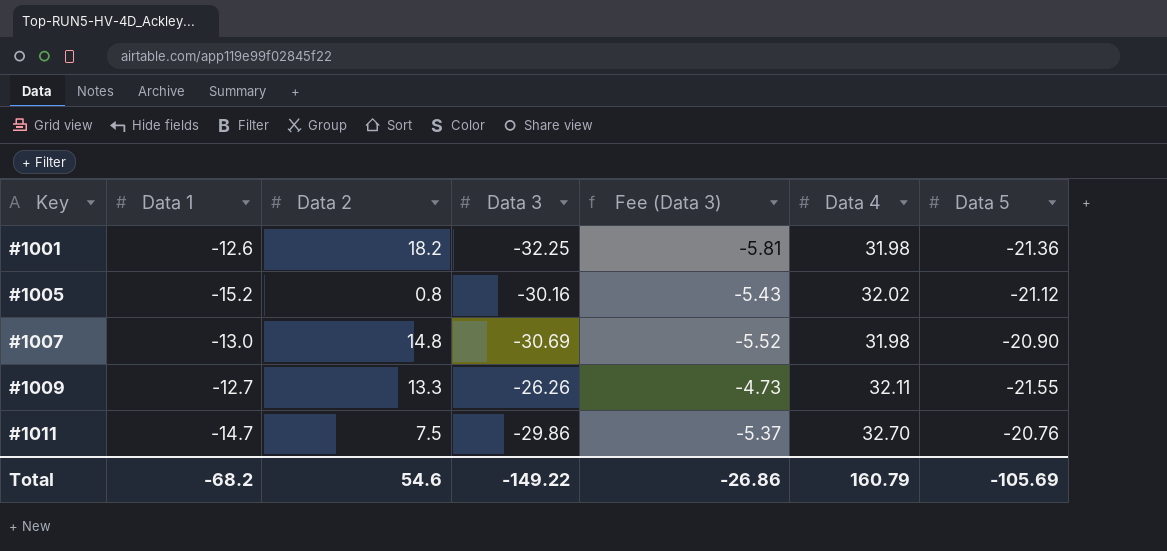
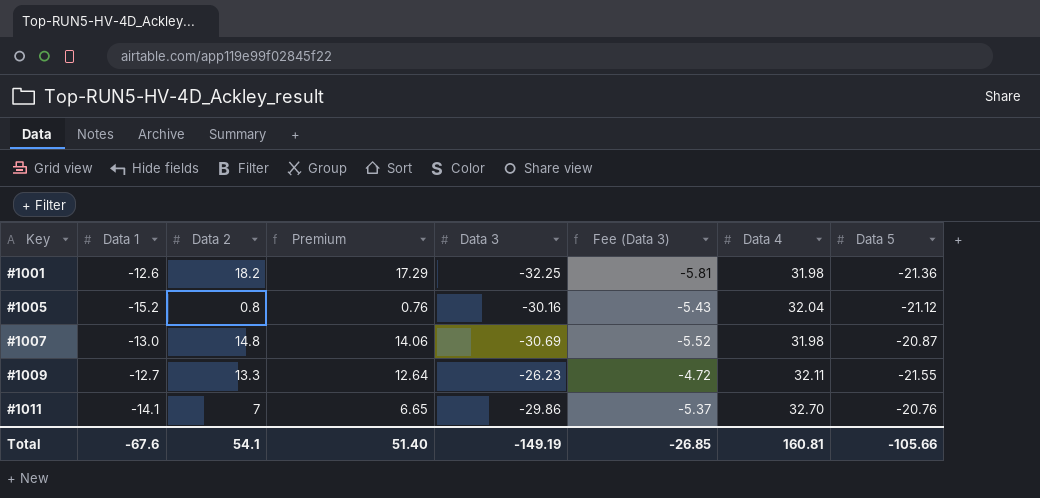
column Premium | formula: none -> [Data 2] * 0.95
#1005 | Data 4: 32.02 -> 32.04
#1007 | Data 5: -20.90 -> -20.87
#1009 | Data 3: -26.26 -> -26.23
#1009 | Fee (Data 3): -4.73 -> -4.72
#1011 | Data 1: -14.7 -> -14.1
#1011 | Data 2: 7.5 -> 7
Total | Data 1: -68.2 -> -67.6
Total | Data 2: 54.6 -> 54.1
Total | Data 3: -149.22 -> -149.19
Total | Fee (Data 3): -26.86 -> -26.85
Total | Data 4: 160.79 -> 160.81
Total | Data 5: -105.69 -> -105.66

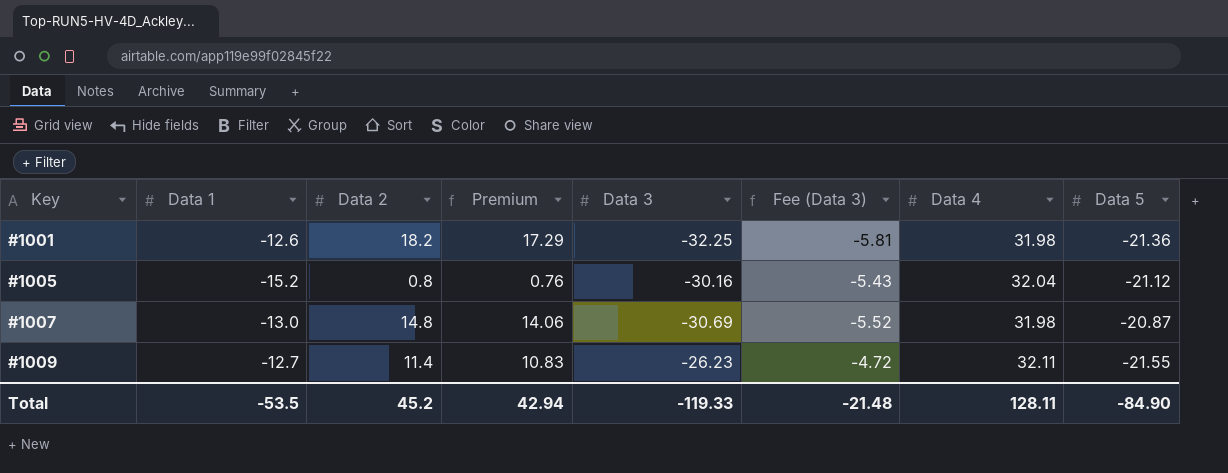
row #1011: -14.1 | 7 | 6.65 | -29.86 | -5.37 | 32.70 | -20.76 -> none
#1009 | Data 2: 13.3 -> 11.4
#1009 | Premium: 12.64 -> 10.83
Total | Data 1: -67.6 -> -53.5
Total | Data 2: 54.1 -> 45.2
Total | Premium: 51.40 -> 42.94
Total | Data 3: -149.19 -> -119.33
Total | Fee (Data 3): -26.85 -> -21.48
Total | Data 4: 160.81 -> 128.11
Total | Data 5: -105.66 -> -84.90

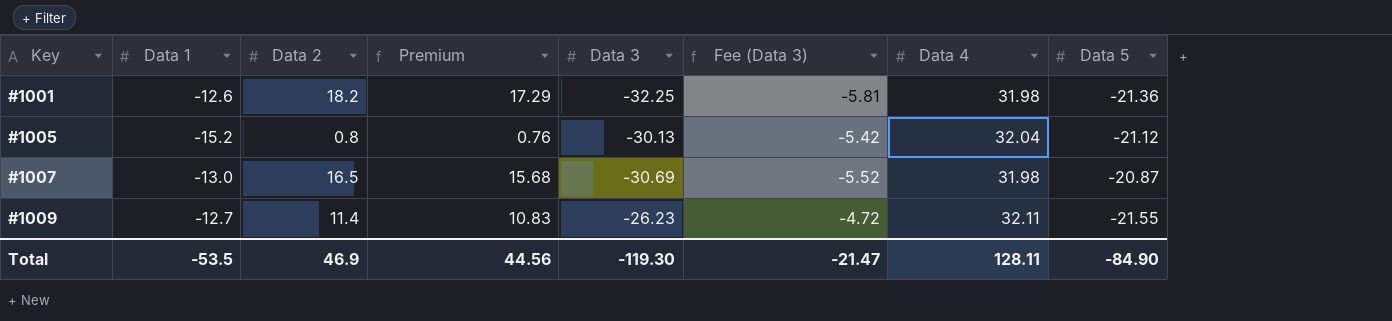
#1005 | Data 3: -30.16 -> -30.13
#1005 | Fee (Data 3): -5.43 -> -5.42
#1007 | Data 2: 14.8 -> 16.5
#1007 | Premium: 14.06 -> 15.68
Total | Data 2: 45.2 -> 46.9
Total | Premium: 42.94 -> 44.56
Total | Data 3: -119.33 -> -119.30
Total | Fee (Data 3): -21.48 -> -21.47

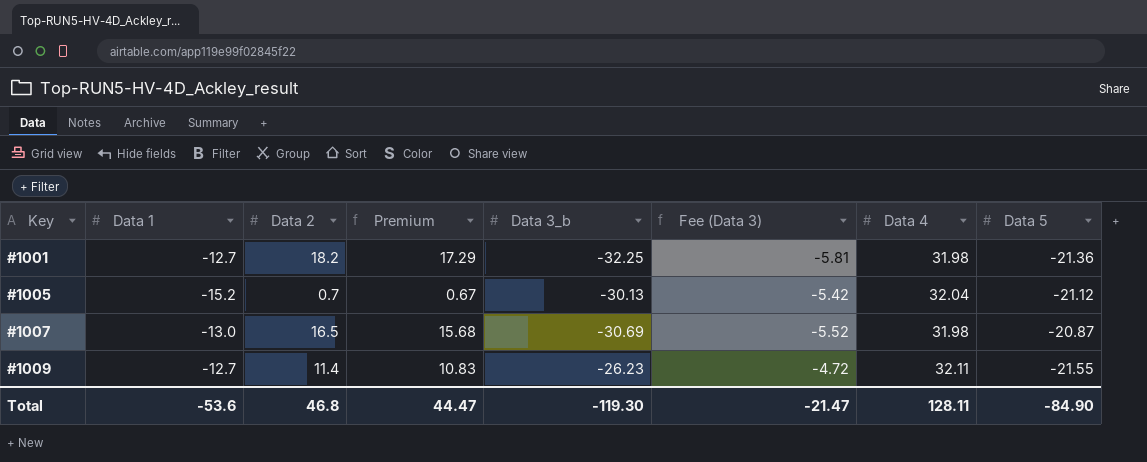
column name: Data 3 -> Data 3_b
#1001 | Data 1: -12.6 -> -12.7
#1005 | Data 2: 0.8 -> 0.7
#1005 | Premium: 0.76 -> 0.67
Total | Data 1: -53.5 -> -53.6
Total | Data 2: 46.9 -> 46.8
Total | Premium: 44.56 -> 44.47

